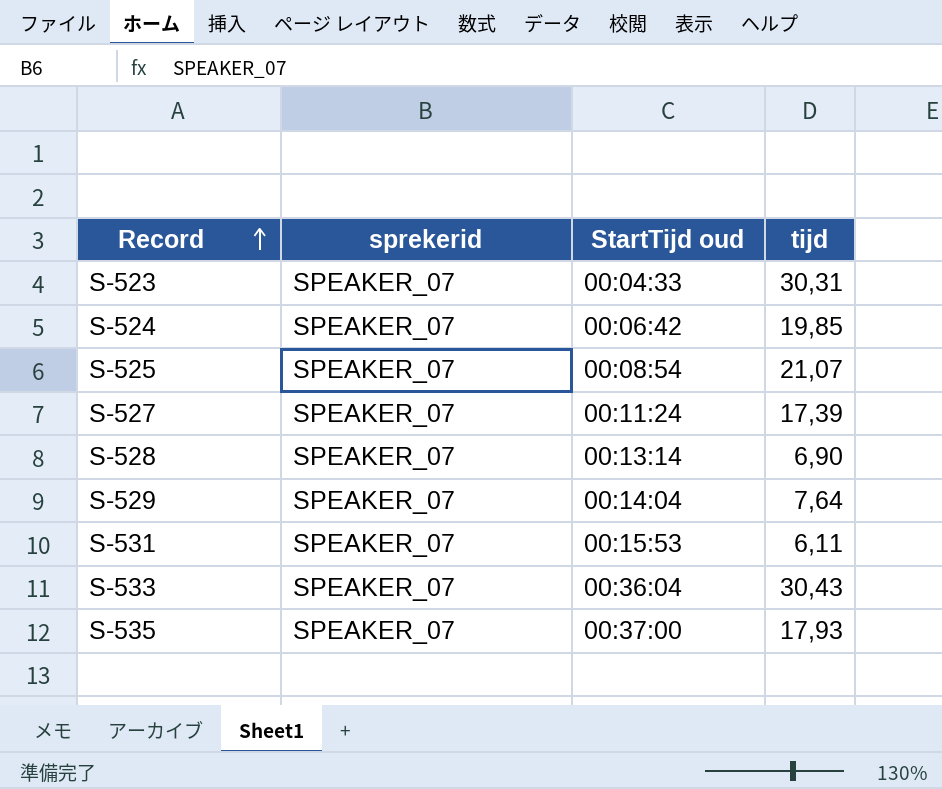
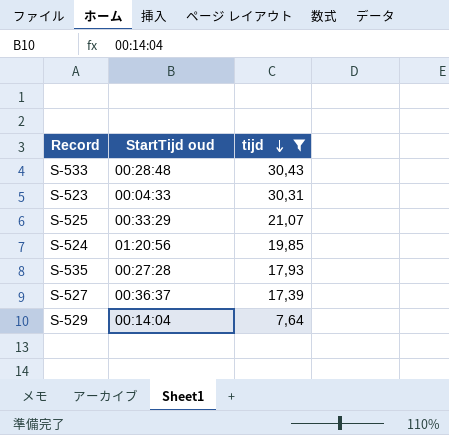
filter: none -> tijd >= 7,64
row order: Record ascending -> tijd descending
column sprekerid | position: 2 -> none
S-533 | StartTijd oud: 00:36:04 -> 00:28:48
S-525 | StartTijd oud: 00:08:54 -> 00:33:29
S-524 | StartTijd oud: 00:06:42 -> 01:20:56
S-535 | StartTijd oud: 00:37:00 -> 00:27:28
S-527 | StartTijd oud: 00:11:24 -> 00:36:37

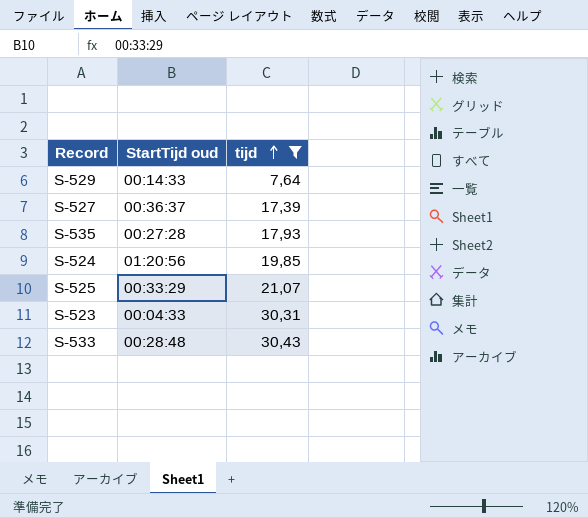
row order: tijd descending -> tijd ascending
S-529 | StartTijd oud: 00:14:04 -> 00:14:33

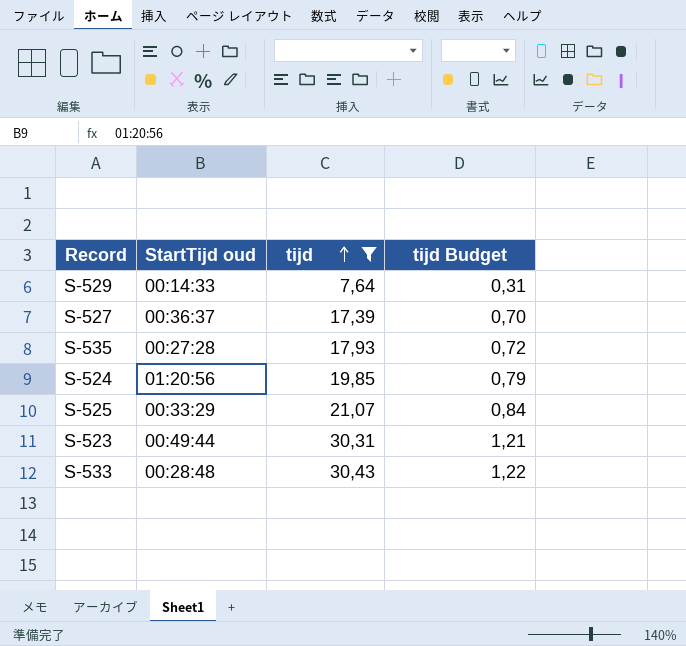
column tijd Budget | formula: none -> [tijd] * 0,04
S-523 | StartTijd oud: 00:04:33 -> 00:49:44

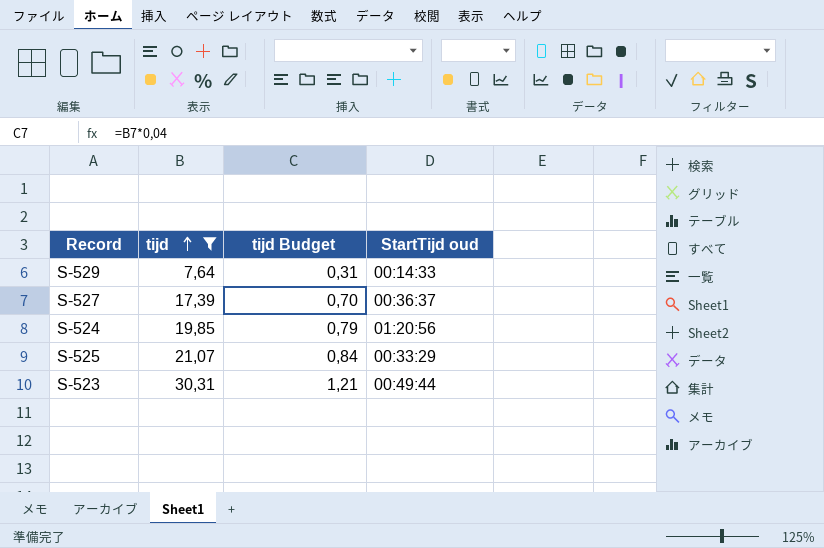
column StartTijd oud | position: 2 -> 4
row S-535: 00:27:28 | 17,93 | 0,72 -> none
row S-533: 00:28:48 | 30,43 | 1,22 -> none

